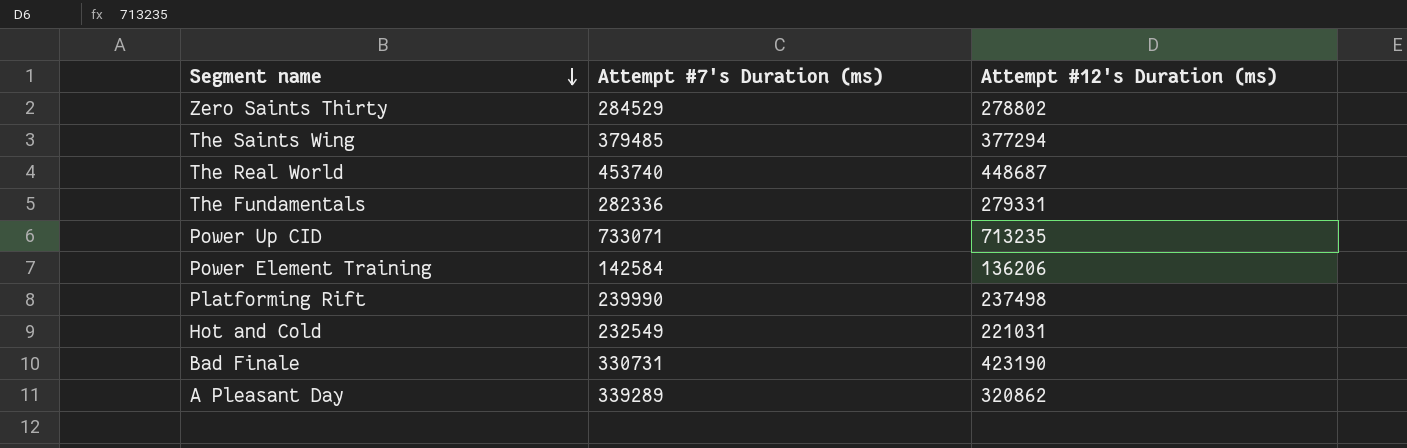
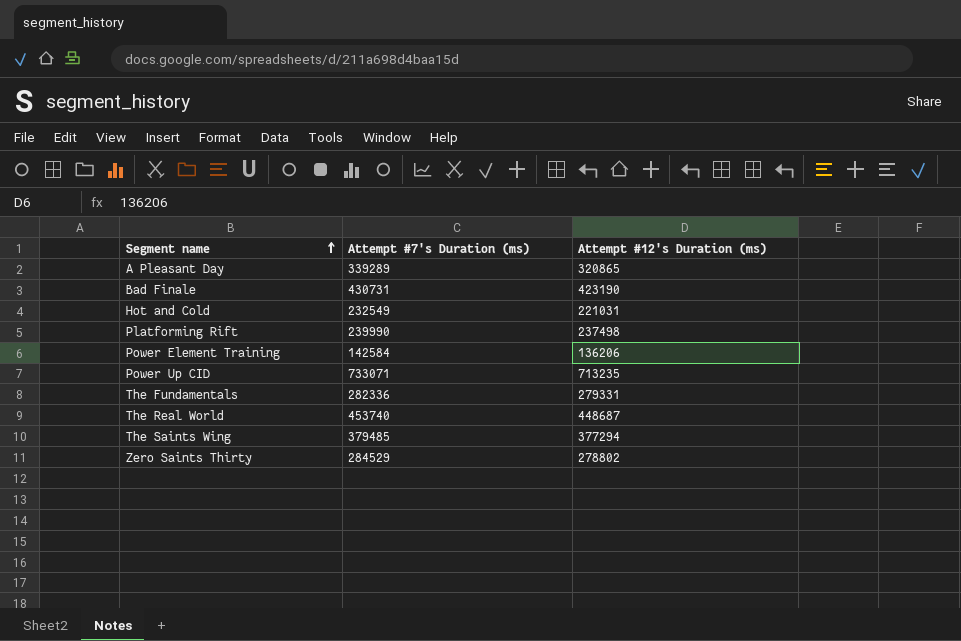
row order: Segment name descending -> Segment name ascending
A Pleasant Day | Attempt #12's Duration (ms): 320862 -> 320865
Bad Finale | Attempt #7's Duration (ms): 330731 -> 430731

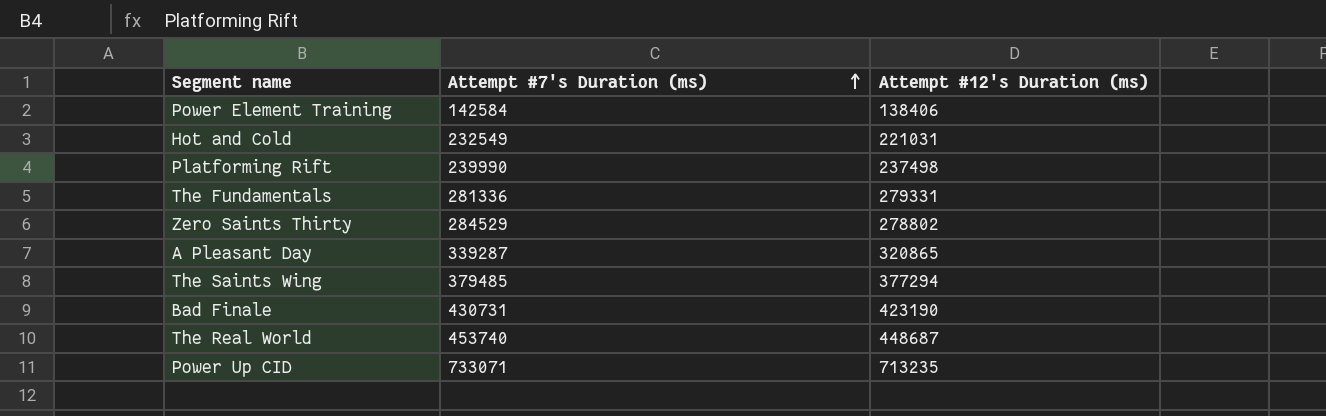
row order: Segment name ascending -> Attempt #7's Duration (ms) ascending
Power Element Training | Attempt #12's Duration (ms): 136206 -> 138406
The Fundamentals | Attempt #7's Duration (ms): 282336 -> 281336
A Pleasant Day | Attempt #7's Duration (ms): 339289 -> 339287

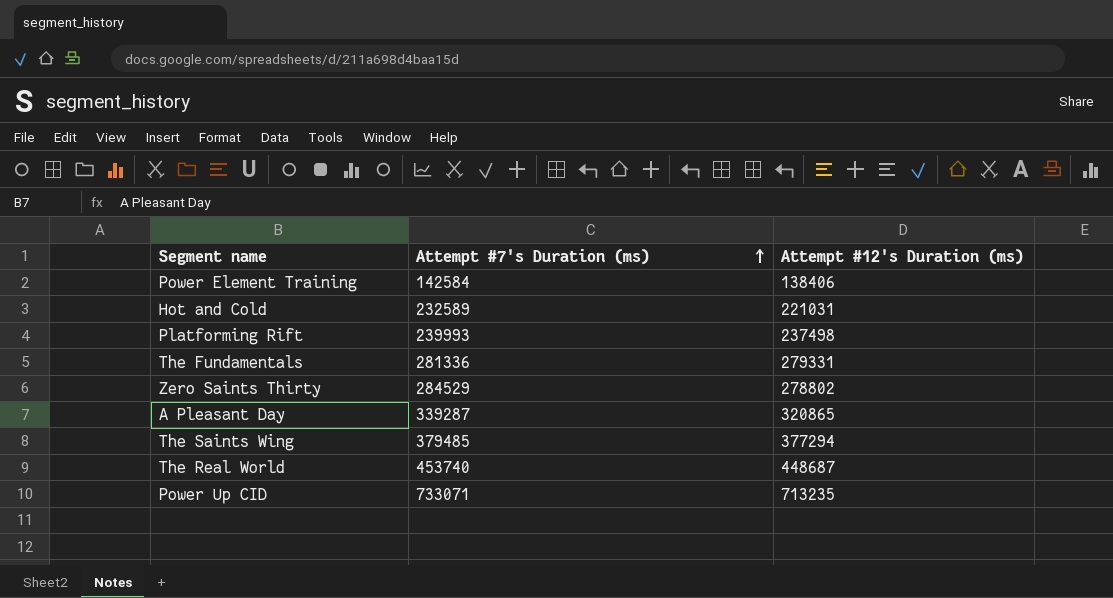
row Bad Finale: 430731 | 423190 -> none
Hot and Cold | Attempt #7's Duration (ms): 232549 -> 232589
Platforming Rift | Attempt #7's Duration (ms): 239990 -> 239993

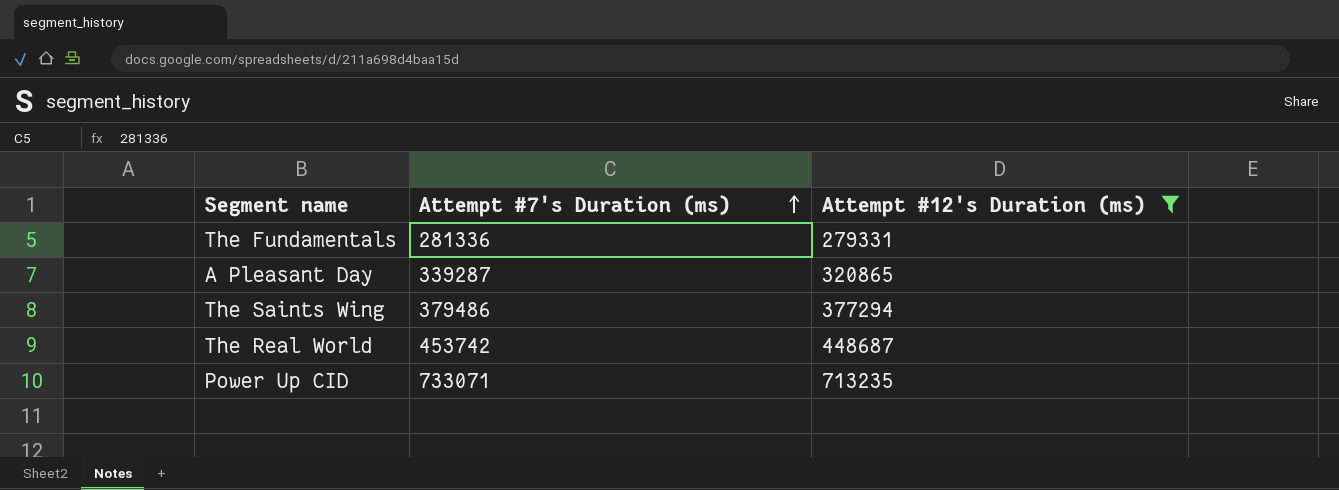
filter: none -> Attempt #12's Duration (ms) >= 279331
The Saints Wing | Attempt #7's Duration (ms): 379485 -> 379486
The Real World | Attempt #7's Duration (ms): 453740 -> 453742

